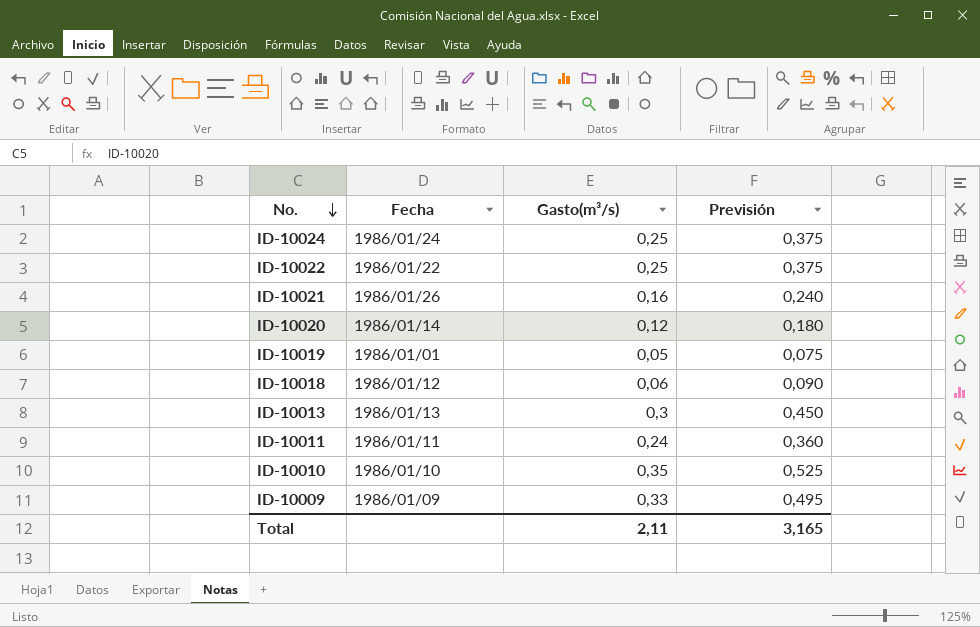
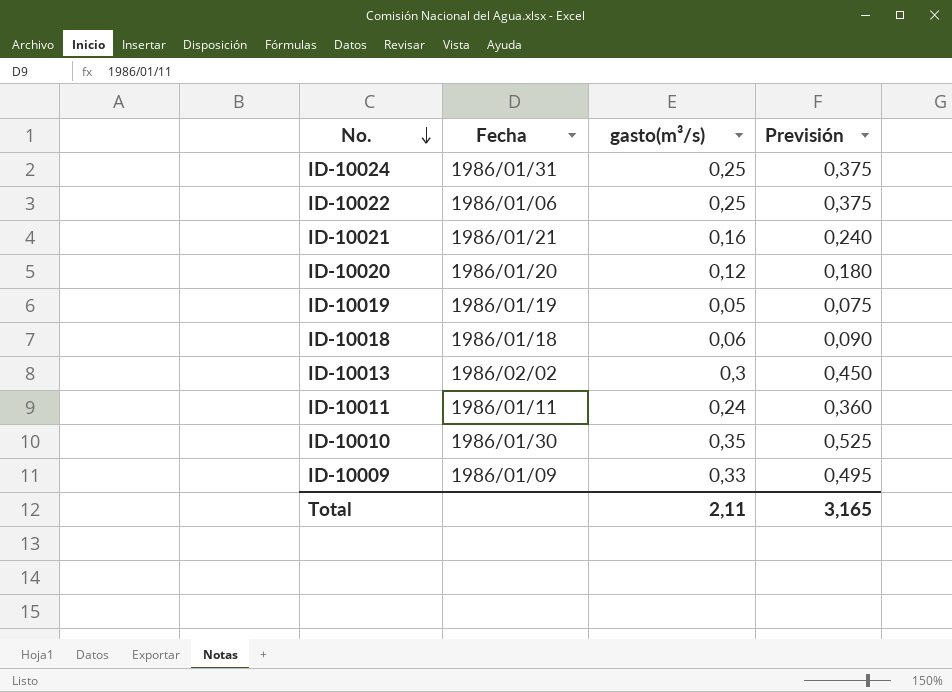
column name: Gasto(m³/s) -> gasto(m³/s)
ID-10024 | Fecha: 1986/01/24 -> 1986/01/31
ID-10022 | Fecha: 1986/01/22 -> 1986/01/06
ID-10021 | Fecha: 1986/01/26 -> 1986/01/21
ID-10020 | Fecha: 1986/01/14 -> 1986/01/20
ID-10019 | Fecha: 1986/01/01 -> 1986/01/19
ID-10018 | Fecha: 1986/01/12 -> 1986/01/18
ID-10013 | Fecha: 1986/01/13 -> 1986/02/02
ID-10010 | Fecha: 1986/01/10 -> 1986/01/30

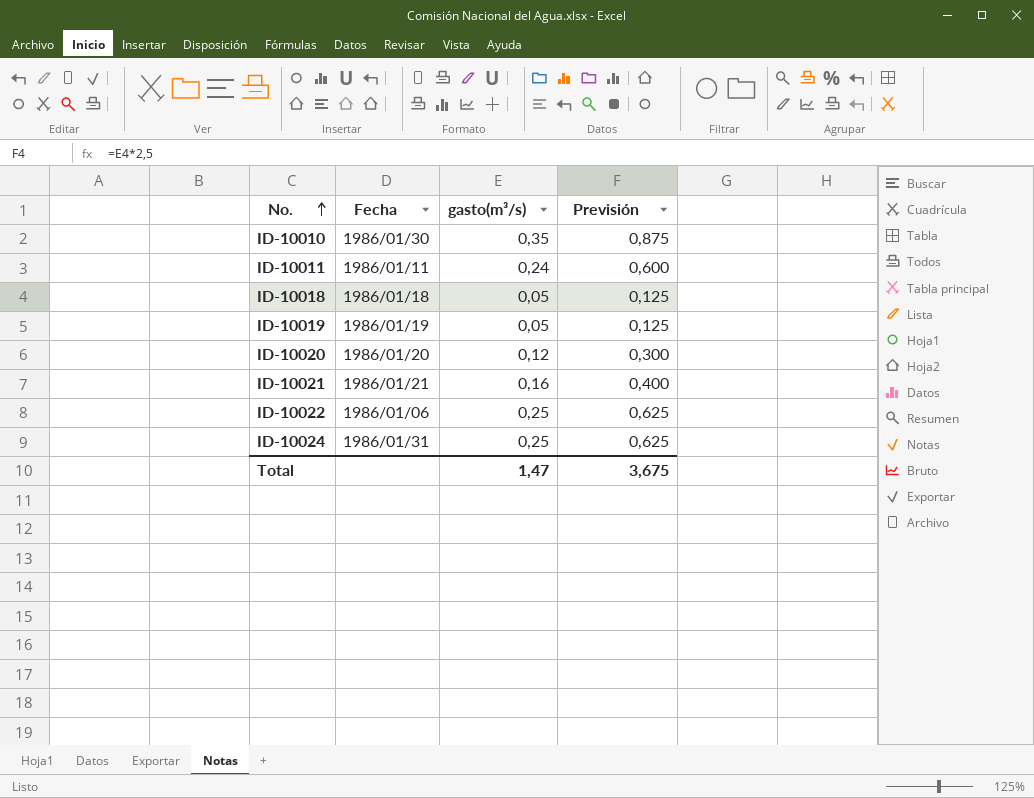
row order: No. descending -> No. ascending
column Previsión | formula: [gasto(m³/s)] * 1,5 -> [gasto(m³/s)] * 2,5
row ID-10013: 1986/02/02 | 0,3 | 0,450 -> none
row ID-10009: 1986/01/09 | 0,33 | 0,495 -> none
ID-10018 | gasto(m³/s): 0,06 -> 0,05
Total | gasto(m³/s): 2,11 -> 1,47
Total | Previsión: 3,165 -> 3,675

